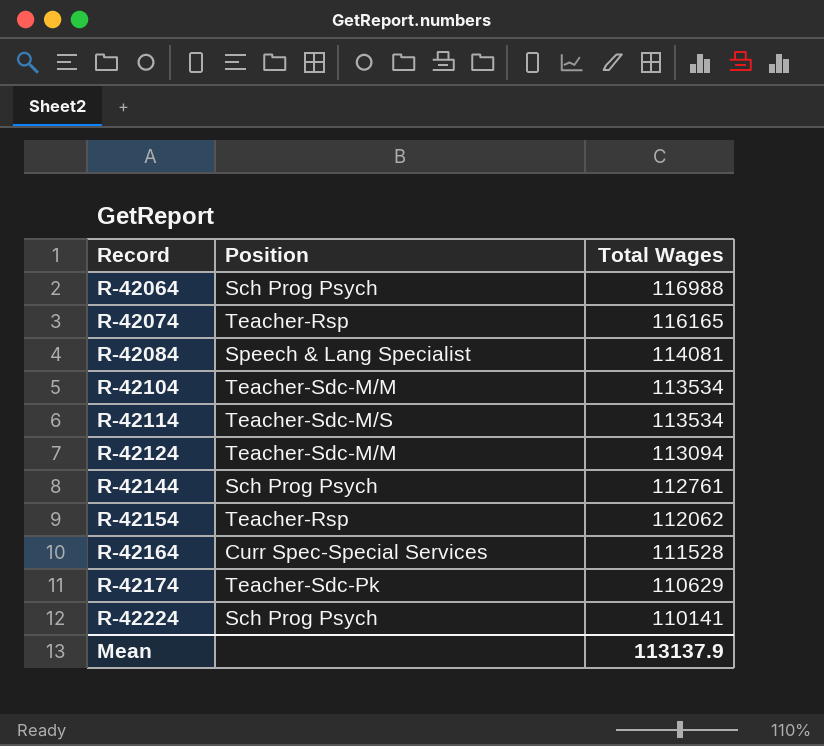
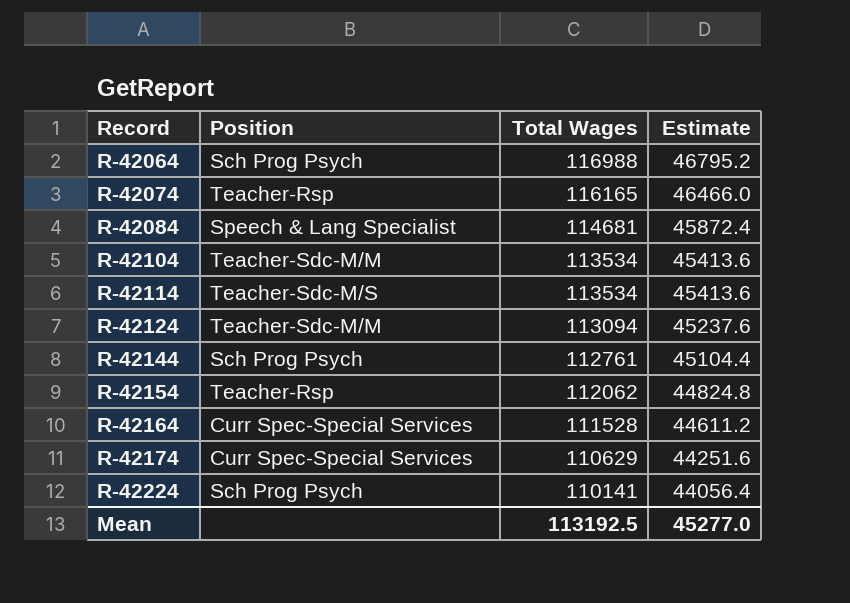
column Estimate | formula: none -> [Total Wages] * 0.4
R-42084 | Total Wages: 114081 -> 114681
R-42174 | Position: Teacher-Sdc-Pk -> Curr Spec-Special Services
Mean | Total Wages: 113137.9 -> 113192.5

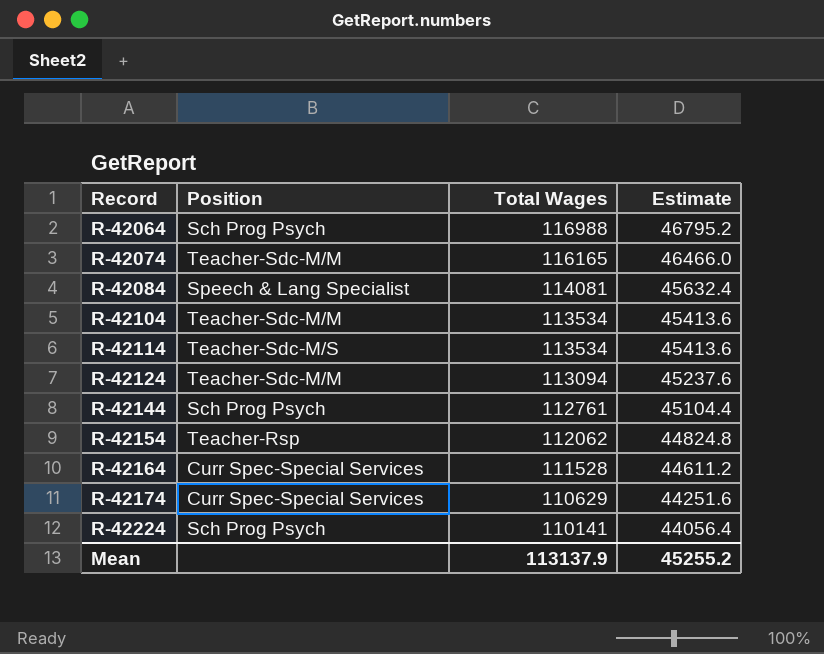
R-42074 | Position: Teacher-Rsp -> Teacher-Sdc-M/M
R-42084 | Total Wages: 114681 -> 114081
R-42084 | Estimate: 45872.4 -> 45632.4
Mean | Total Wages: 113192.5 -> 113137.9
Mean | Estimate: 45277.0 -> 45255.2

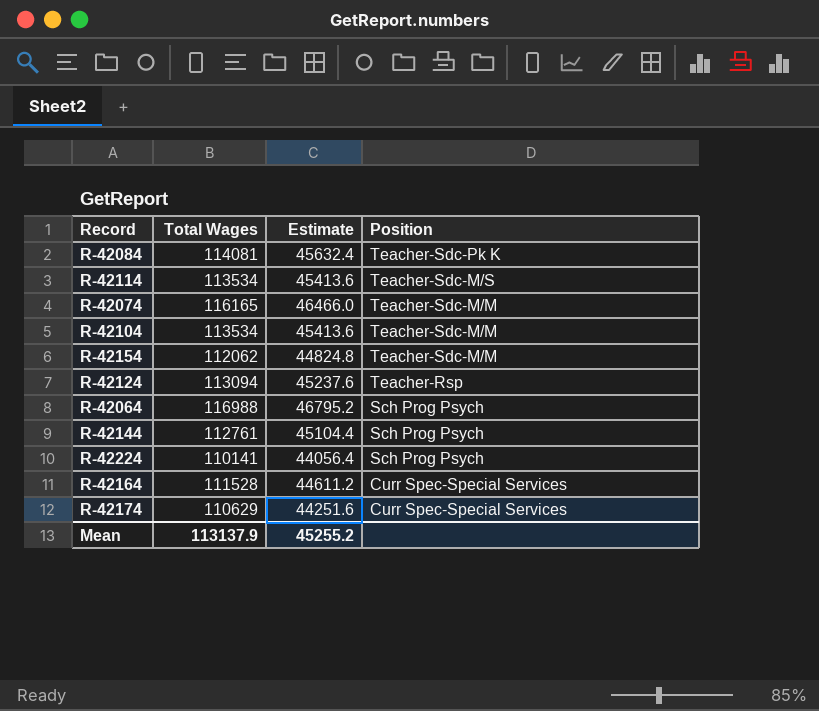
row order: Record ascending -> Position descending
column Position | position: 2 -> 4
R-42084 | Position: Speech & Lang Specialist -> Teacher-Sdc-Pk K
R-42154 | Position: Teacher-Rsp -> Teacher-Sdc-M/M
R-42124 | Position: Teacher-Sdc-M/M -> Teacher-Rsp

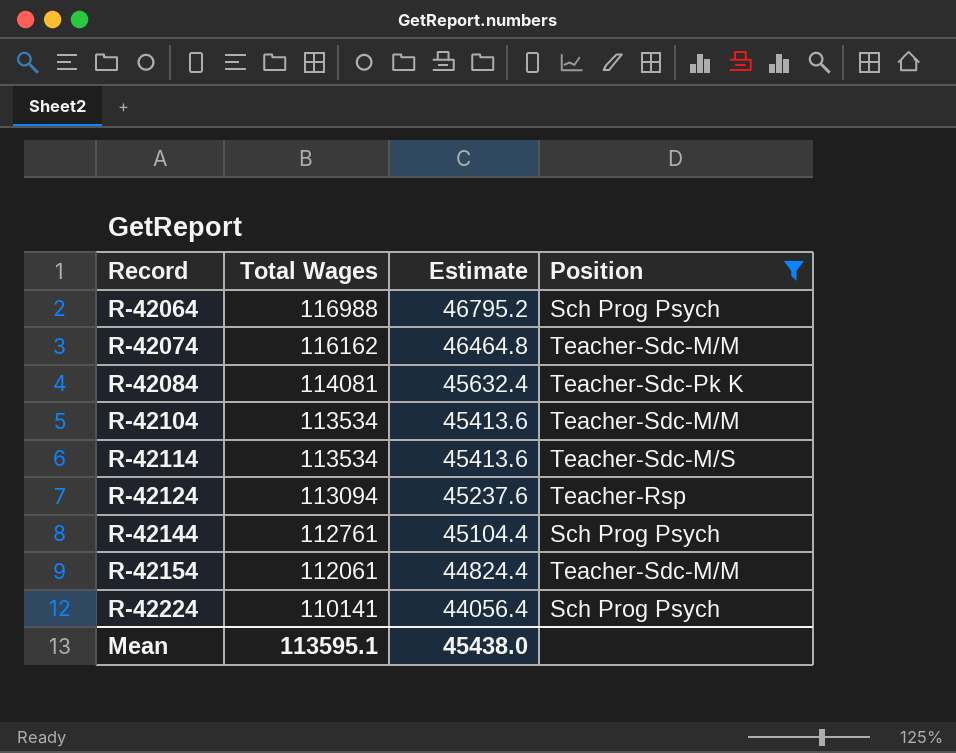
filter: none -> Position != Curr Spec-Special Services
row order: Position descending -> Record ascending
R-42074 | Total Wages: 116165 -> 116162
R-42074 | Estimate: 46466.0 -> 46464.8
R-42154 | Total Wages: 112062 -> 112061
R-42154 | Estimate: 44824.8 -> 44824.4
Mean | Total Wages: 113137.9 -> 113595.1
Mean | Estimate: 45255.2 -> 45438.0

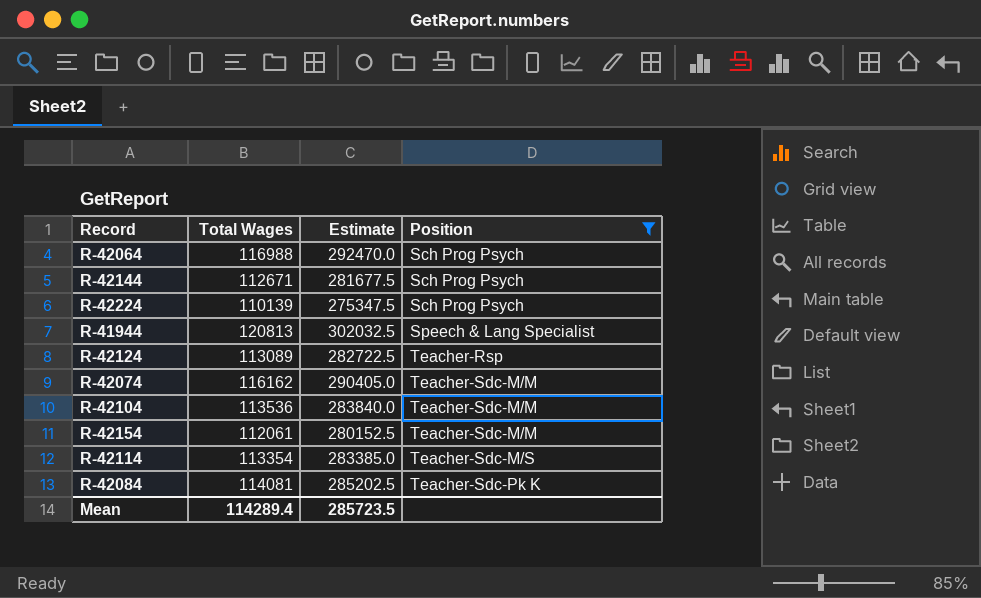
row order: Record ascending -> Position ascending
column Estimate | formula: [Total Wages] * 0.4 -> [Total Wages] * 2.5
R-42144 | Total Wages: 112761 -> 112671
R-42224 | Total Wages: 110141 -> 110139
row R-41944: none -> 120813 | 302032.5 | Speech & Lang Specialist
R-42124 | Total Wages: 113094 -> 113089
R-42104 | Total Wages: 113534 -> 113536
R-42114 | Total Wages: 113534 -> 113354
Mean | Total Wages: 113595.1 -> 114289.4
Mean | Estimate: 45438.0 -> 285723.5

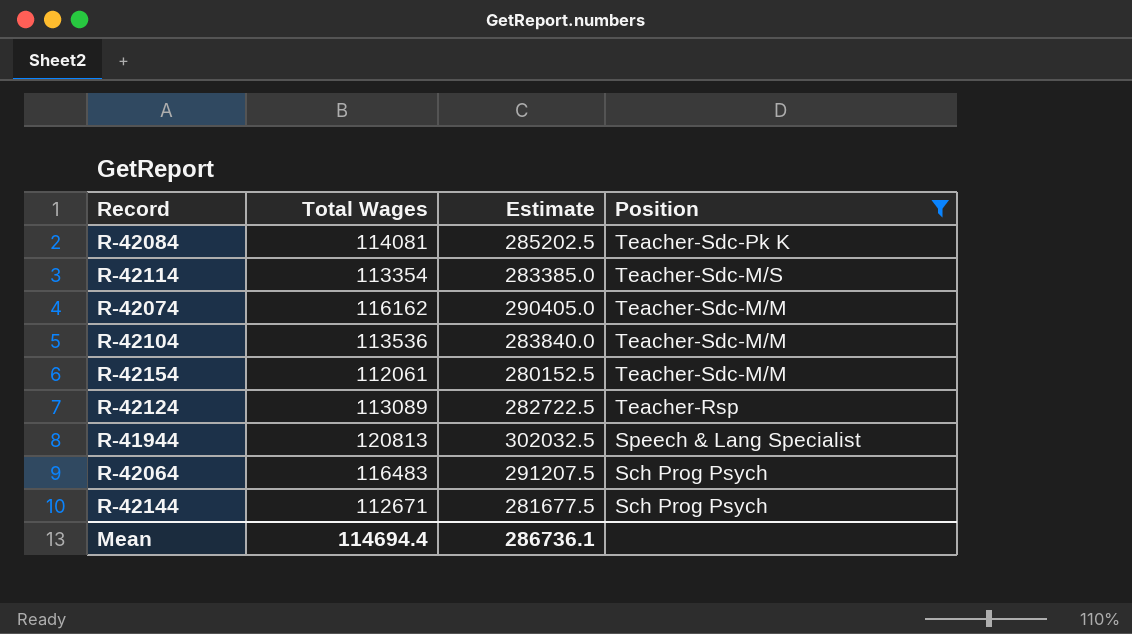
row order: Position ascending -> Position descending
row R-42224: 110139 | 275347.5 | Sch Prog Psych -> none
R-42064 | Total Wages: 116988 -> 116483
R-42064 | Estimate: 292470.0 -> 291207.5
Mean | Total Wages: 114289.4 -> 114694.4
Mean | Estimate: 285723.5 -> 286736.1

